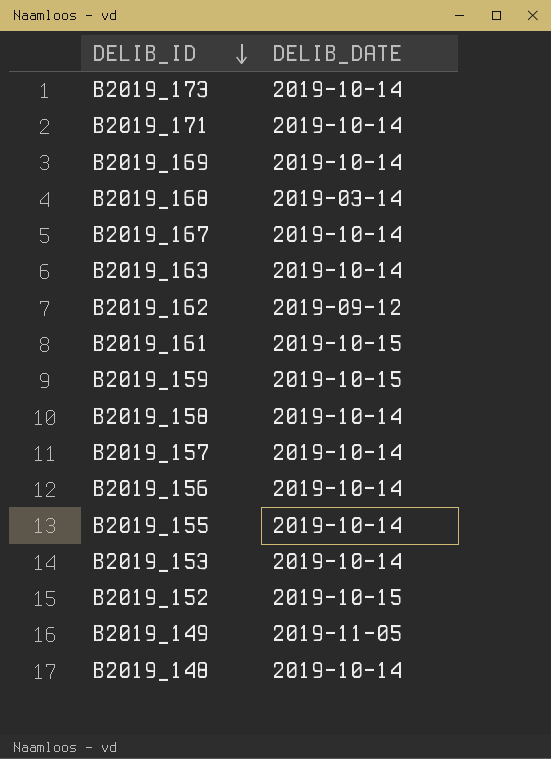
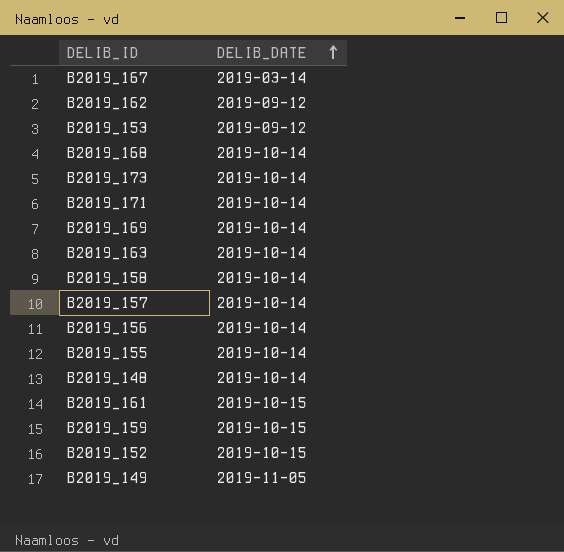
row order: DELIB_ID descending -> DELIB_DATE ascending
B2019_167 | DELIB_DATE: 2019-10-14 -> 2019-03-14
B2019_153 | DELIB_DATE: 2019-10-14 -> 2019-09-12
B2019_168 | DELIB_DATE: 2019-03-14 -> 2019-10-14

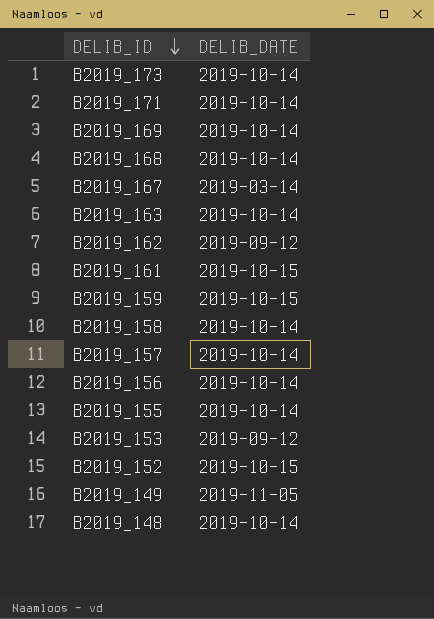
row order: DELIB_DATE ascending -> DELIB_ID descending

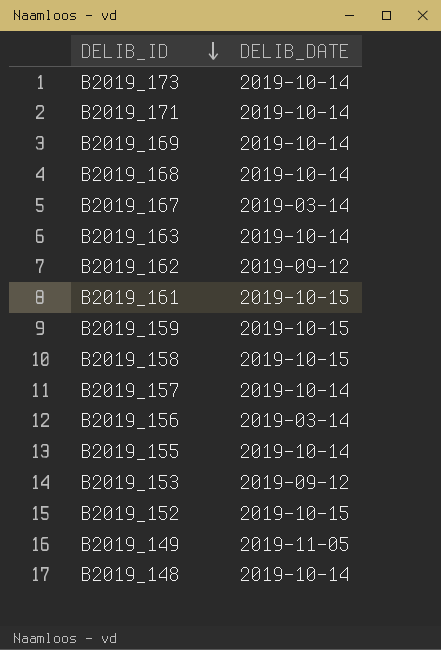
B2019_158 | DELIB_DATE: 2019-10-14 -> 2019-10-15
B2019_156 | DELIB_DATE: 2019-10-14 -> 2019-03-14

